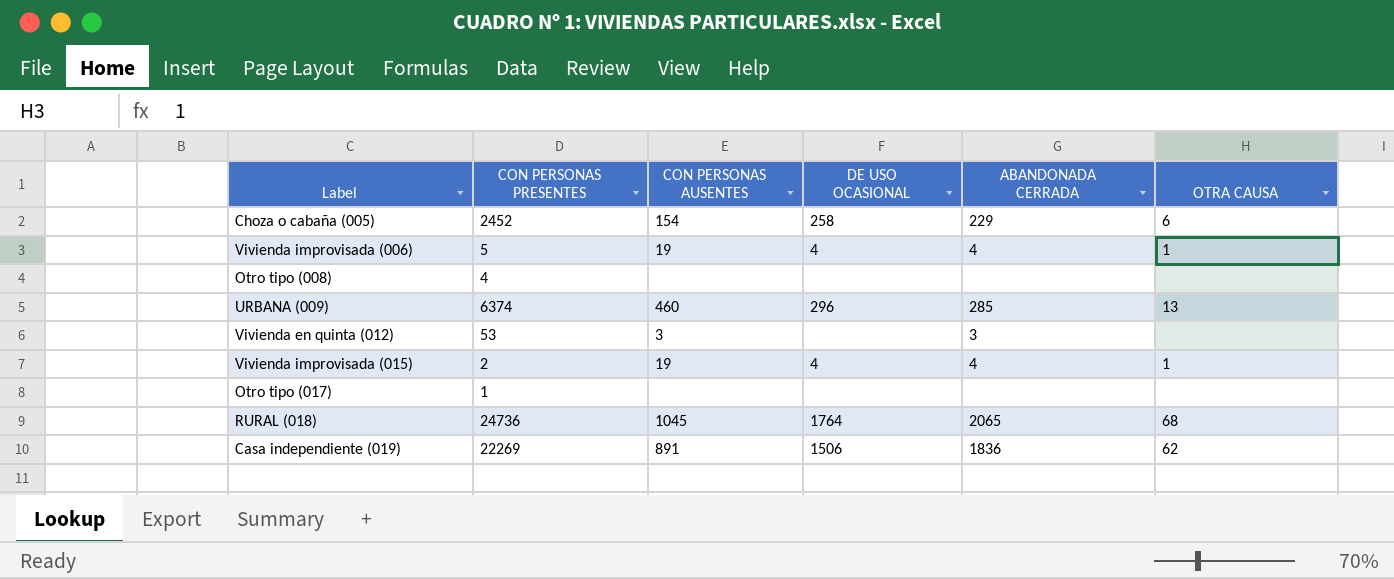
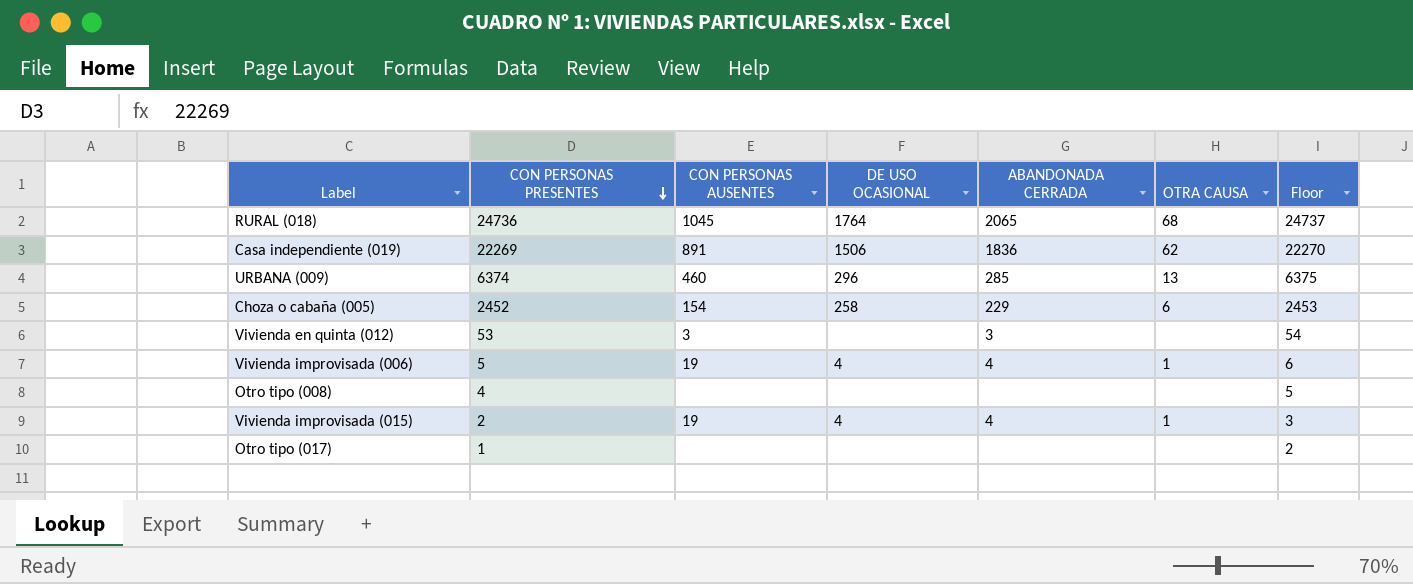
row order: none -> CON PERSONAS PRESENTES descending
column Floor | formula: none -> [CON PERSONAS PRESENTES] + 1

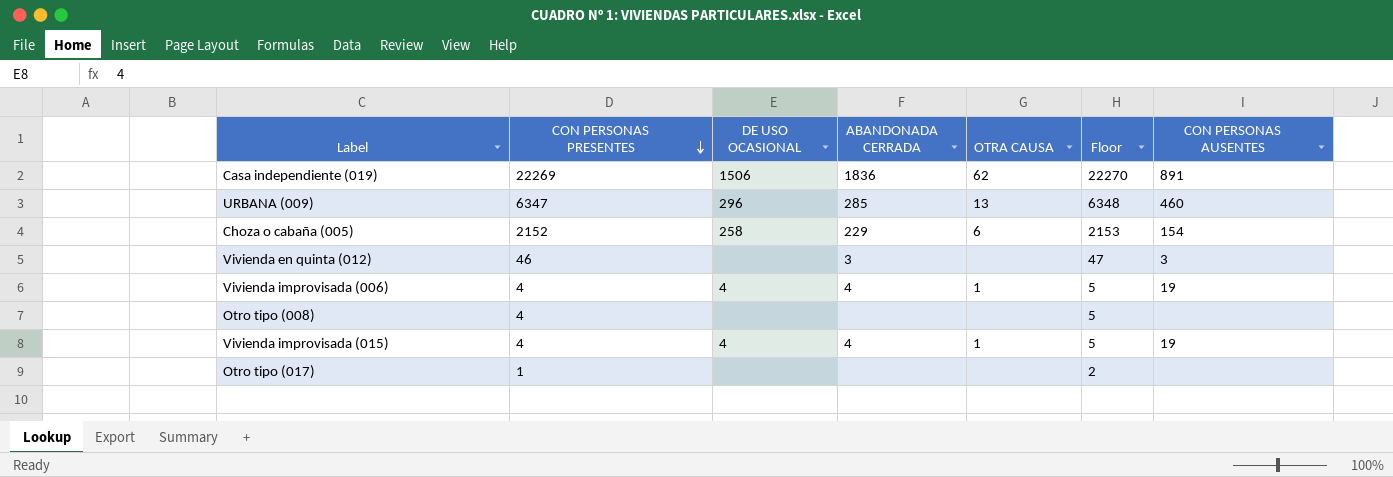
column CON PERSONAS AUSENTES | position: 3 -> 7
row RURAL (018): 24736 | 1045 | 1764 | 2065 | 68 | 24737 -> none
URBANA (009) | CON PERSONAS PRESENTES: 6374 -> 6347
URBANA (009) | Floor: 6375 -> 6348
Choza o cabaña (005) | CON PERSONAS PRESENTES: 2452 -> 2152
Choza o cabaña (005) | Floor: 2453 -> 2153
Vivienda en quinta (012) | CON PERSONAS PRESENTES: 53 -> 46
Vivienda en quinta (012) | Floor: 54 -> 47
Vivienda improvisada (006) | CON PERSONAS PRESENTES: 5 -> 4
Vivienda improvisada (006) | Floor: 6 -> 5
Vivienda improvisada (015) | CON PERSONAS PRESENTES: 2 -> 4
Vivienda improvisada (015) | Floor: 3 -> 5

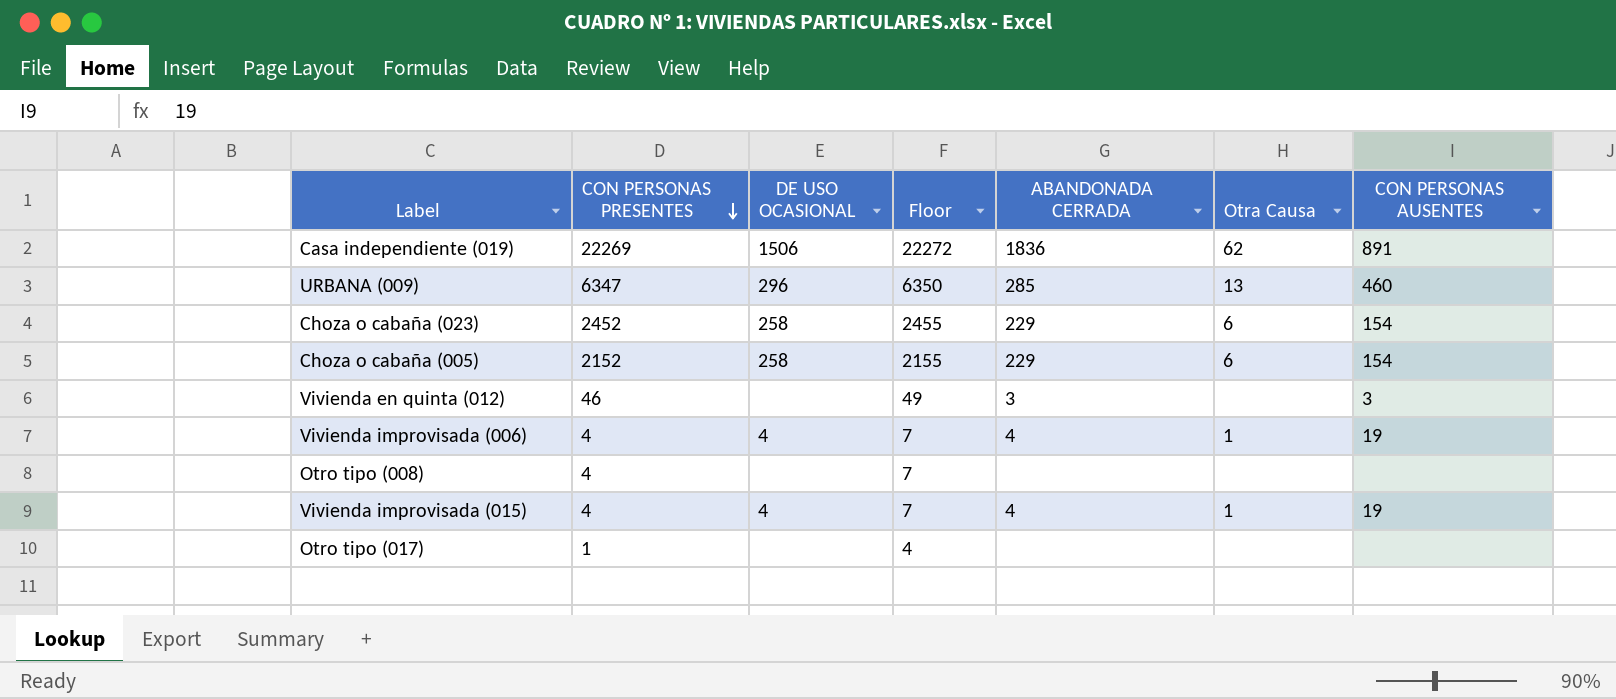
column Floor | formula: [CON PERSONAS PRESENTES] + 1 -> [CON PERSONAS PRESENTES] + 3
column Floor | position: 6 -> 4
column name: OTRA CAUSA -> Otra Causa
row Choza o cabaña (023): none -> 2452 | 258 | 2455 | 229 | 6 | 154

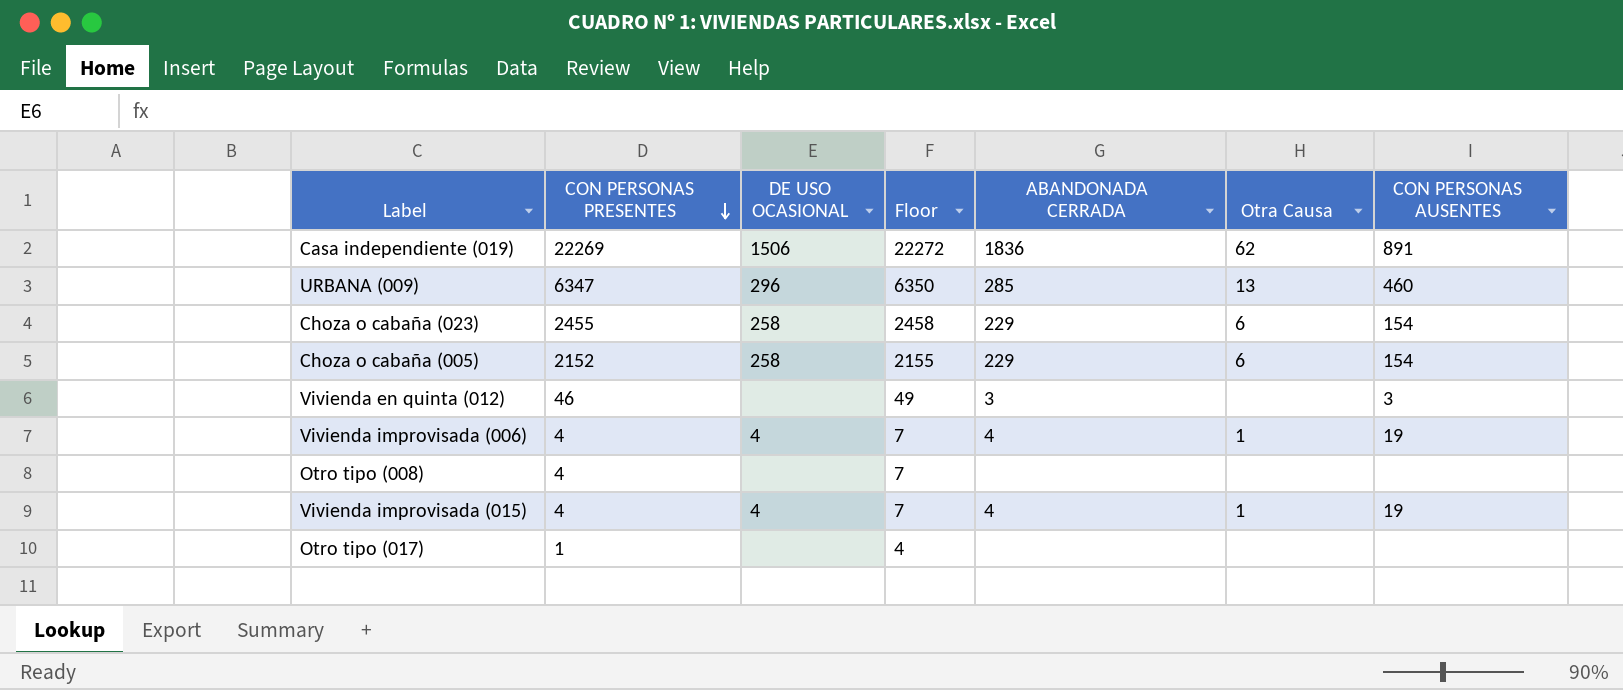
Choza o cabaña (023) | CON PERSONAS PRESENTES: 2452 -> 2455
Choza o cabaña (023) | Floor: 2455 -> 2458

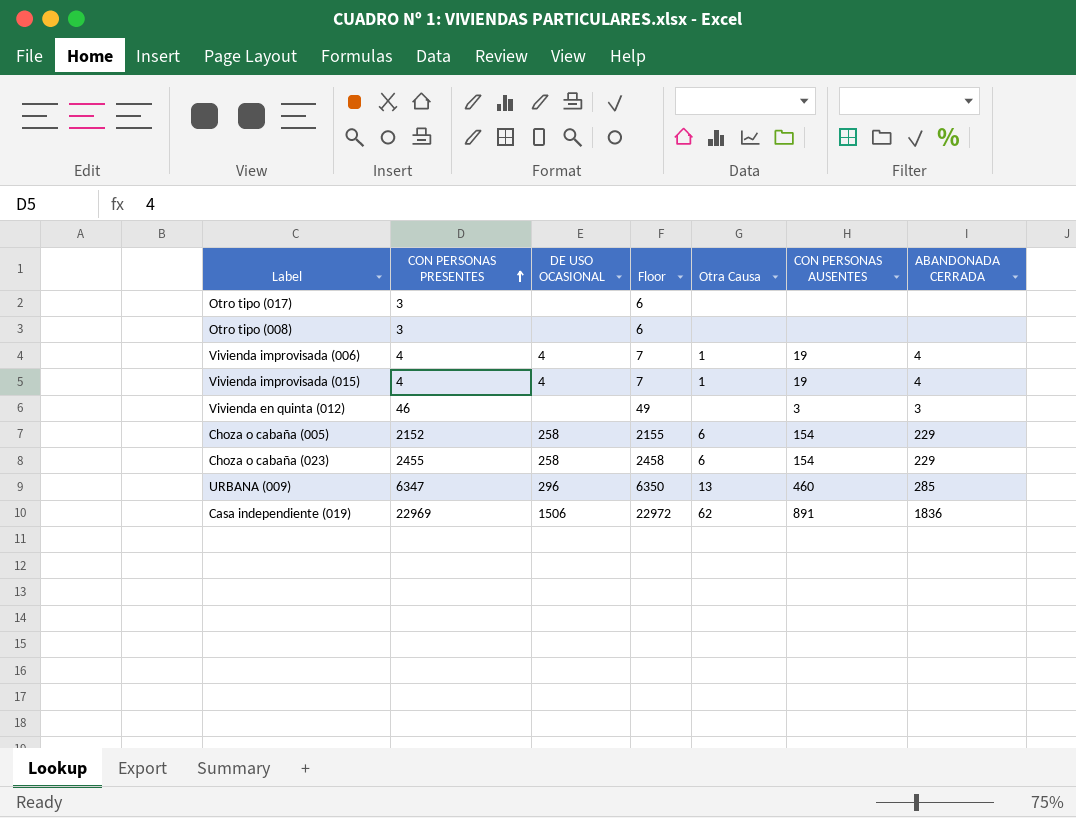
row order: CON PERSONAS PRESENTES descending -> CON PERSONAS PRESENTES ascending
column ABANDONADA CERRADA | position: 5 -> 7
Otro tipo (017) | CON PERSONAS PRESENTES: 1 -> 3
Otro tipo (017) | Floor: 4 -> 6
Otro tipo (008) | CON PERSONAS PRESENTES: 4 -> 3
Otro tipo (008) | Floor: 7 -> 6
Casa independiente (019) | CON PERSONAS PRESENTES: 22269 -> 22969
Casa independiente (019) | Floor: 22272 -> 22972

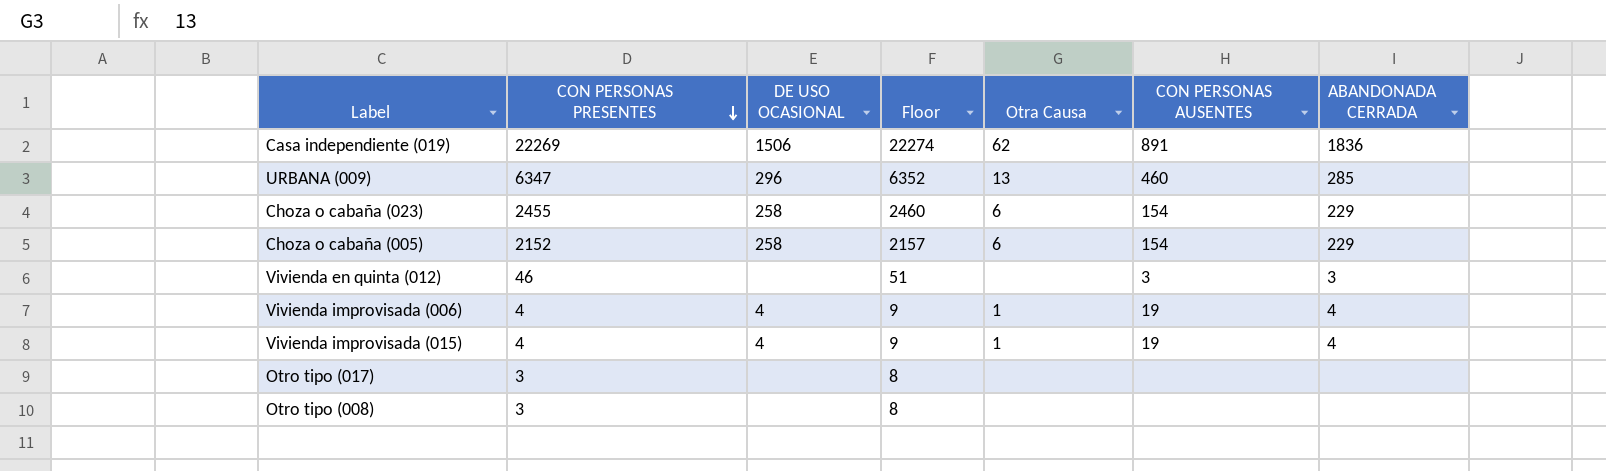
row order: CON PERSONAS PRESENTES ascending -> CON PERSONAS PRESENTES descending
column Floor | formula: [CON PERSONAS PRESENTES] + 3 -> [CON PERSONAS PRESENTES] + 5
Casa independiente (019) | CON PERSONAS PRESENTES: 22969 -> 22269

